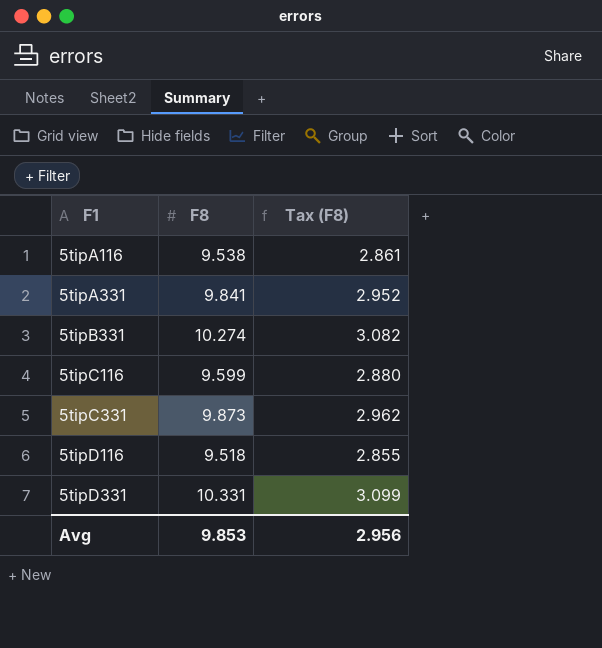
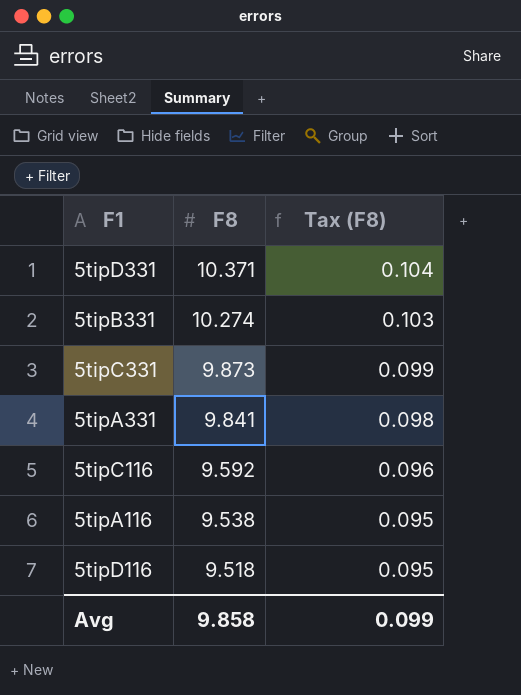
row order: F1 ascending -> F8 descending
column Tax (F8) | formula: [F8] * 0.3 -> [F8] * 0.01
5tipD331 | F8: 10.331 -> 10.371
5tipC116 | F8: 9.599 -> 9.592
Avg | F8: 9.853 -> 9.858
Avg | Tax (F8): 2.956 -> 0.099

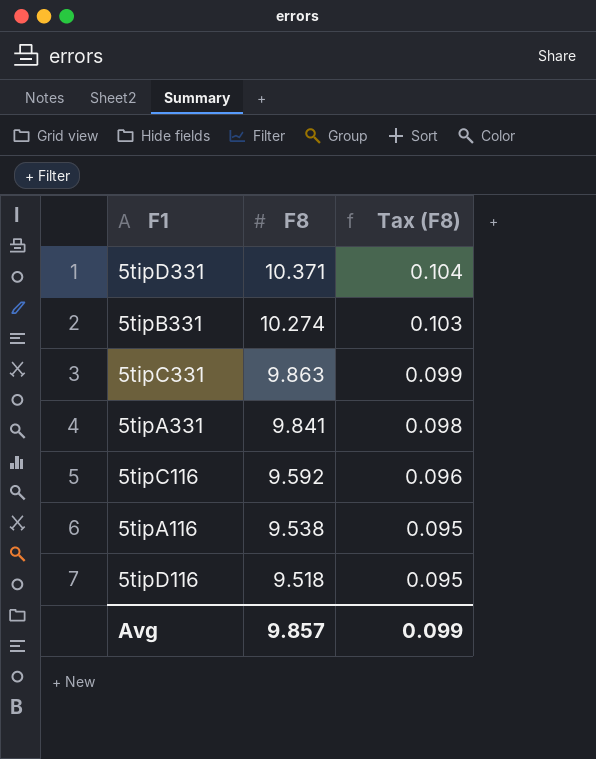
5tipC331 | F8: 9.873 -> 9.863
Avg | F8: 9.858 -> 9.857

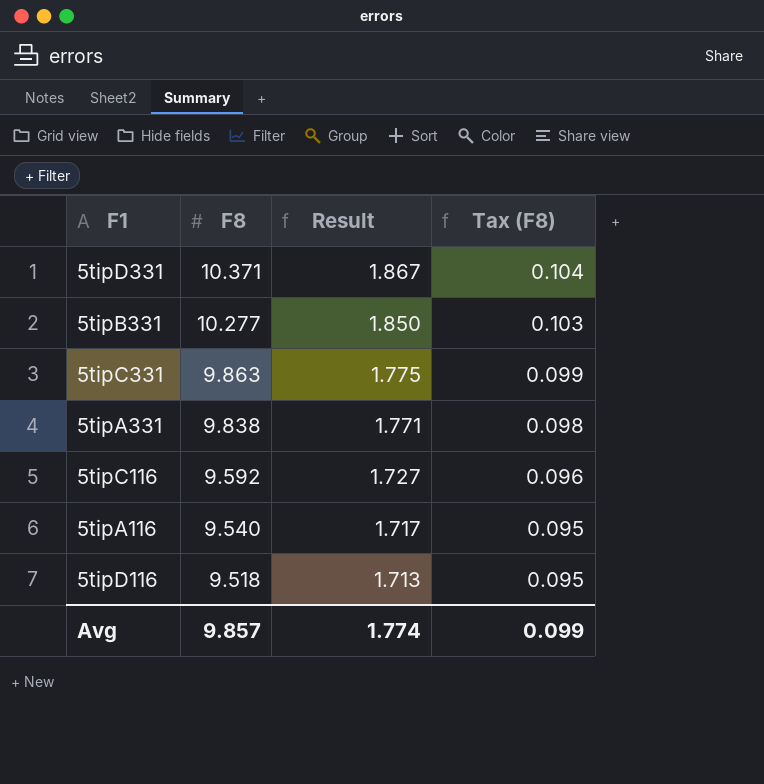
column Result | formula: none -> [F8] * 0.18
5tipB331 | F8: 10.274 -> 10.277
5tipA331 | F8: 9.841 -> 9.838
5tipA116 | F8: 9.538 -> 9.540

